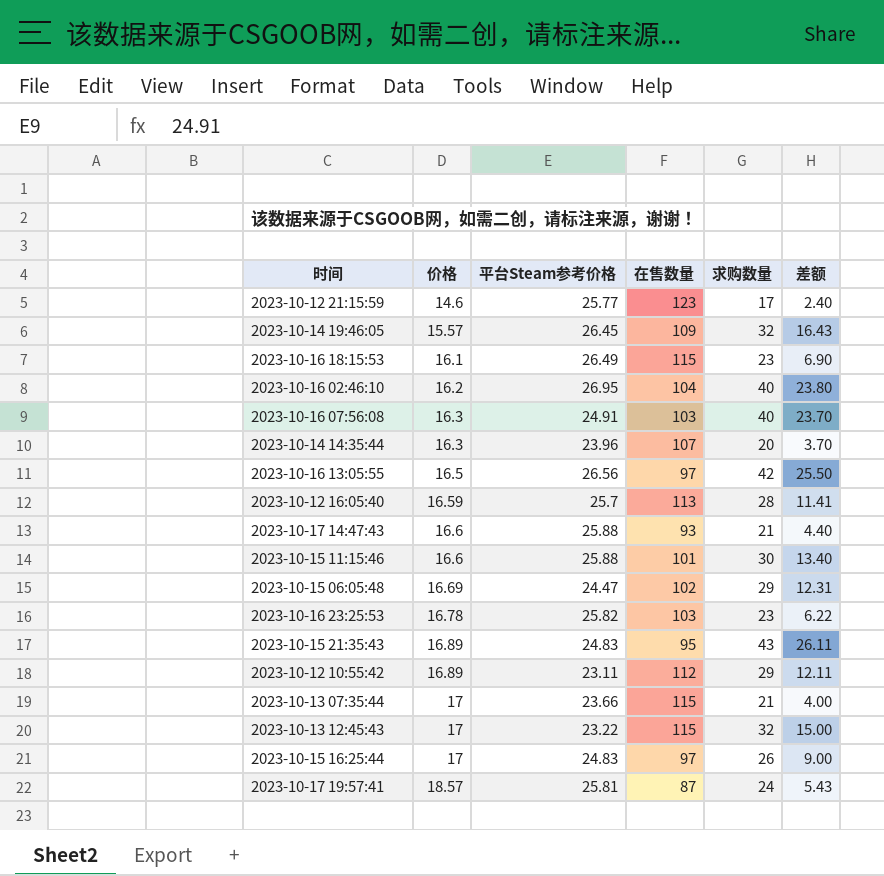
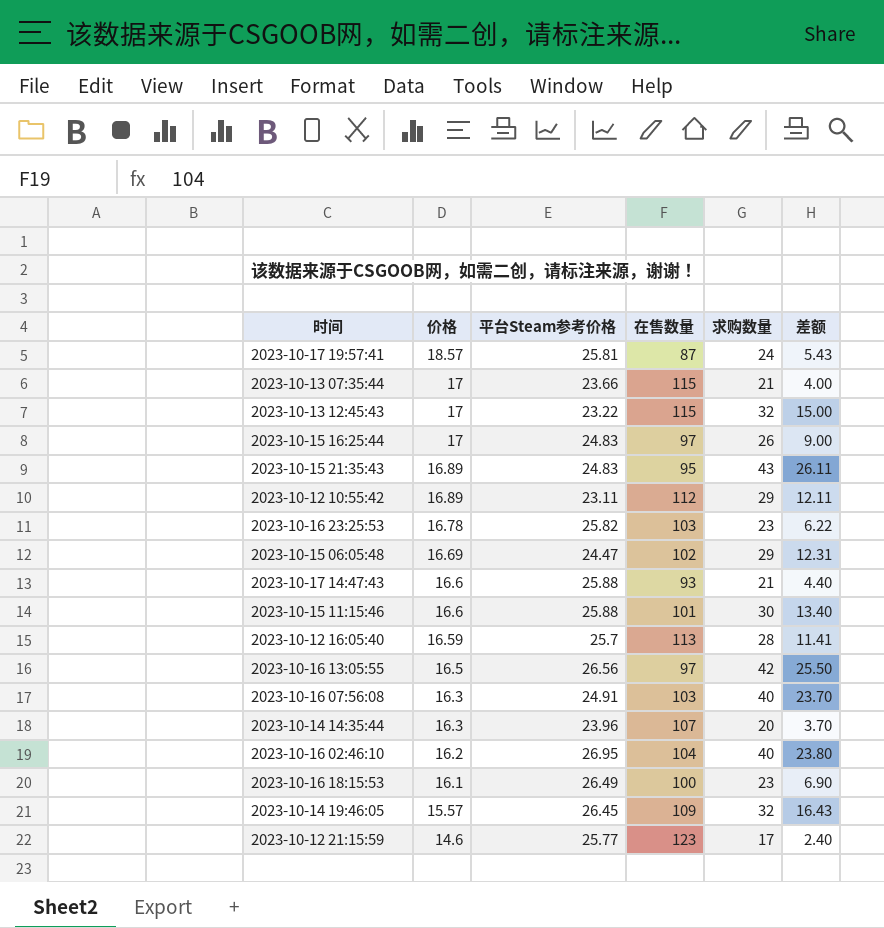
row order: 价格 ascending -> 价格 descending
2023-10-16 18:15:53 | 在售数量: 115 -> 100

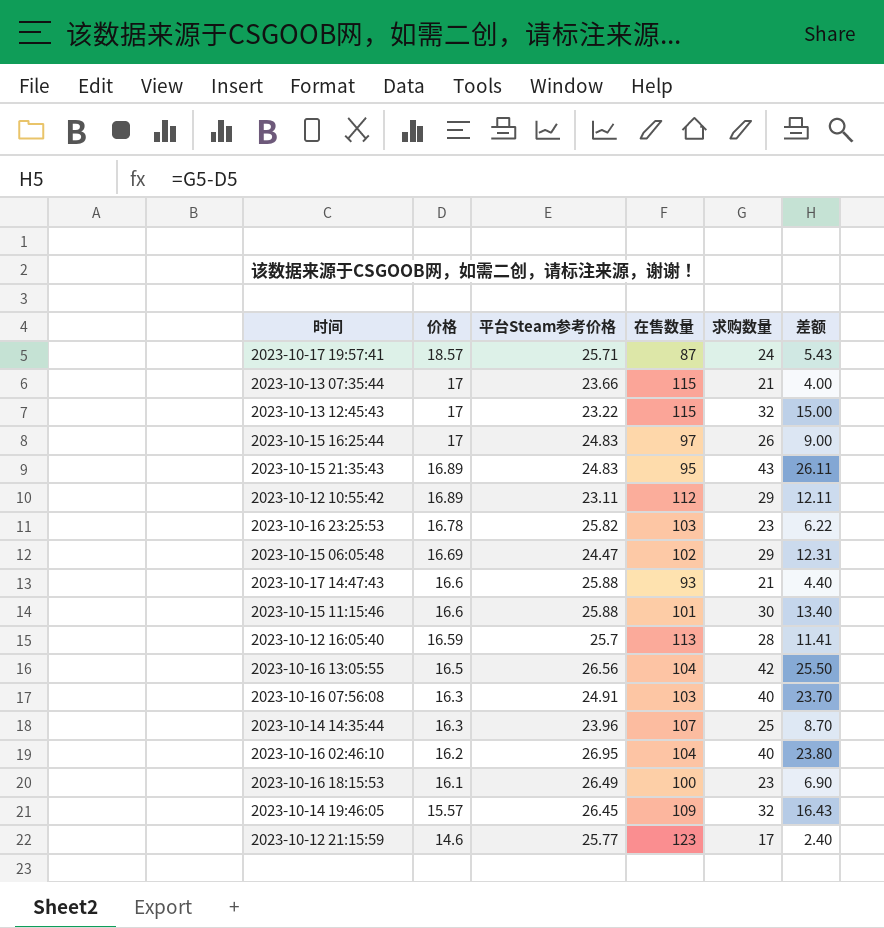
2023-10-17 19:57:41 | 平台Steam参考价格: 25.81 -> 25.71
2023-10-16 13:05:55 | 在售数量: 97 -> 104
2023-10-14 14:35:44 | 求购数量: 20 -> 25
2023-10-14 14:35:44 | 差额: 3.70 -> 8.70

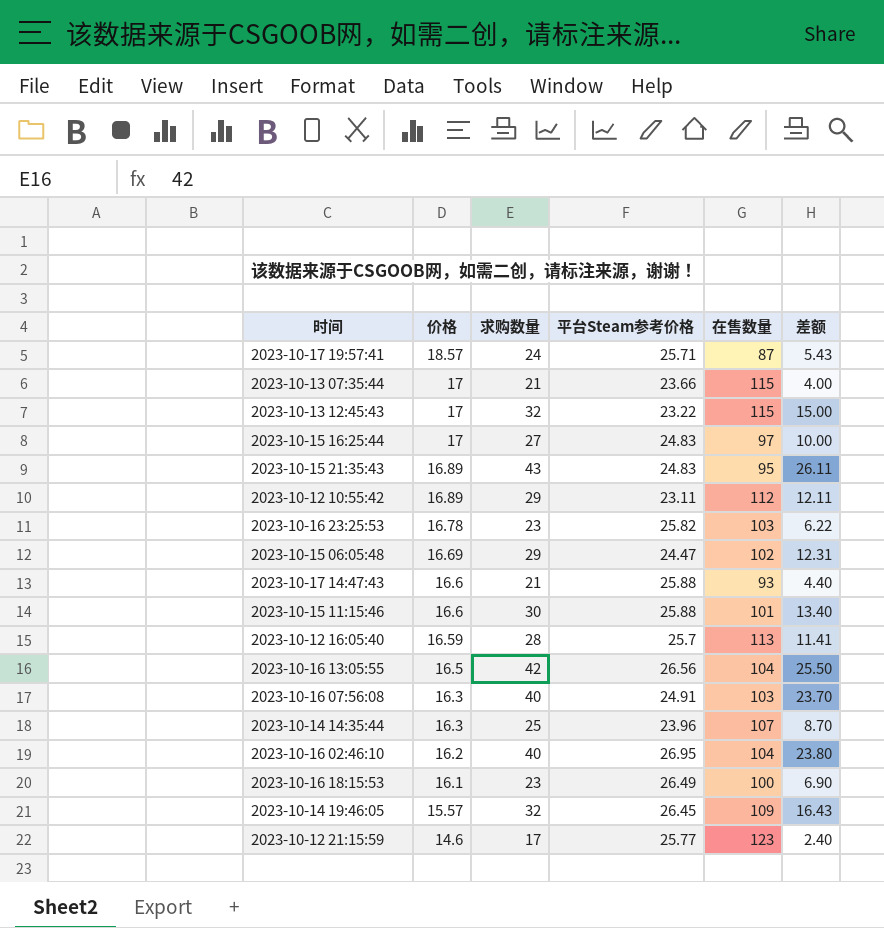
column 求购数量 | position: 5 -> 3
2023-10-15 16:25:44 | 求购数量: 26 -> 27
2023-10-15 16:25:44 | 差额: 9.00 -> 10.00

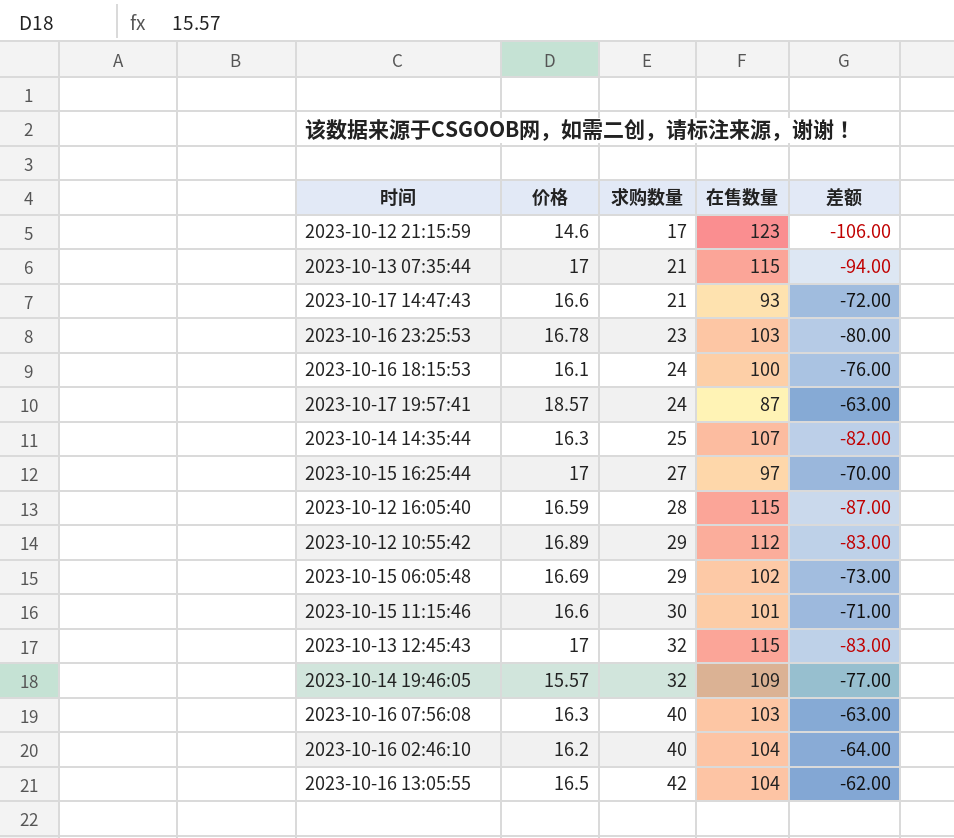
row order: 价格 descending -> 求购数量 ascending
column 平台Steam参考价格 | position: 4 -> none
column 差额 | formula: [求购数量] - [价格] -> [求购数量] - [在售数量]
row 2023-10-15 21:35:43: 16.89 | 43 | 24.83 | 95 | 26.11 -> none
2023-10-16 18:15:53 | 求购数量: 23 -> 24
2023-10-12 16:05:40 | 在售数量: 113 -> 115

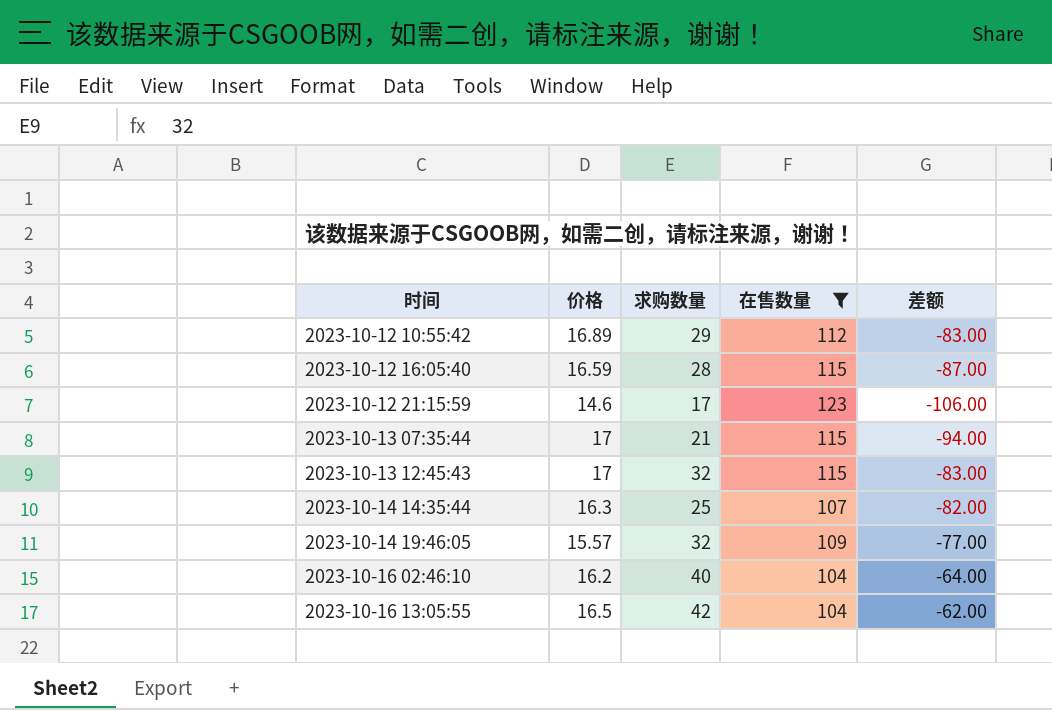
filter: none -> 在售数量 >= 104
row order: 求购数量 ascending -> 时间 ascending

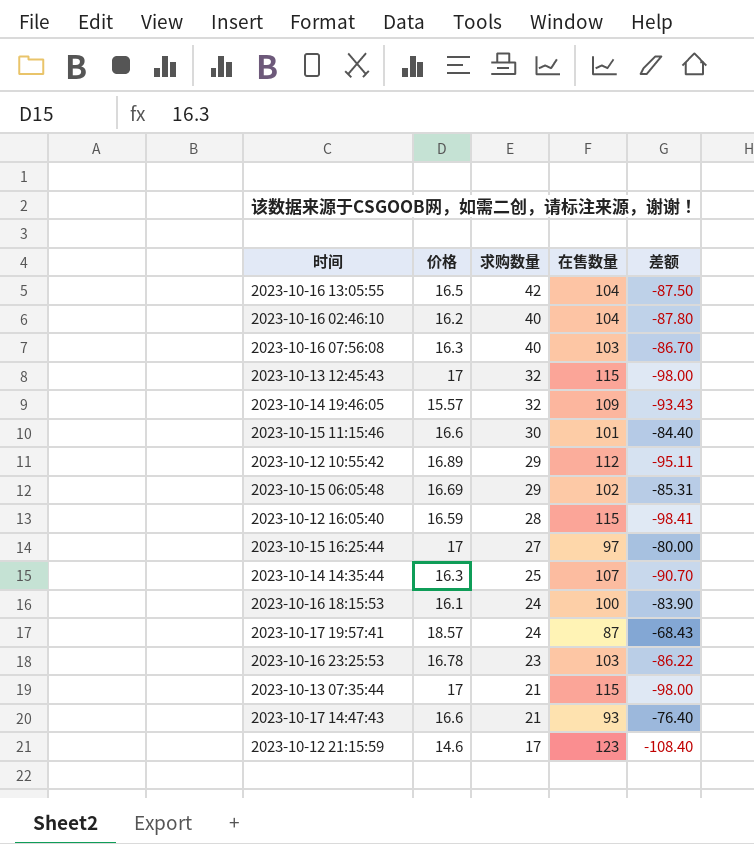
filter: 在售数量 >= 104 -> none
row order: 时间 ascending -> 求购数量 descending
column 差额 | formula: [求购数量] - [在售数量] -> [价格] - [在售数量]

